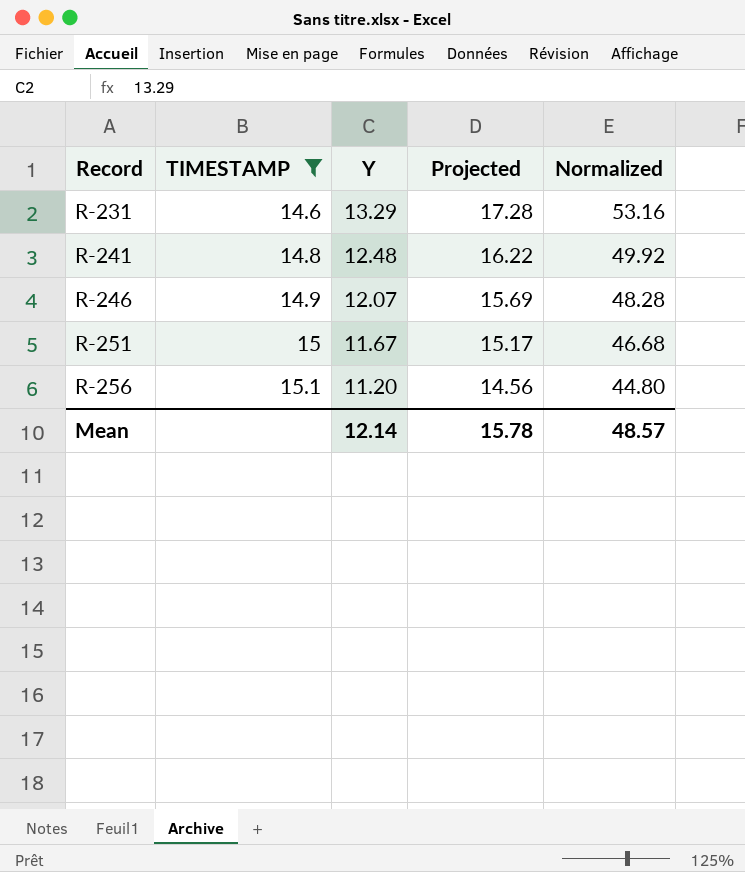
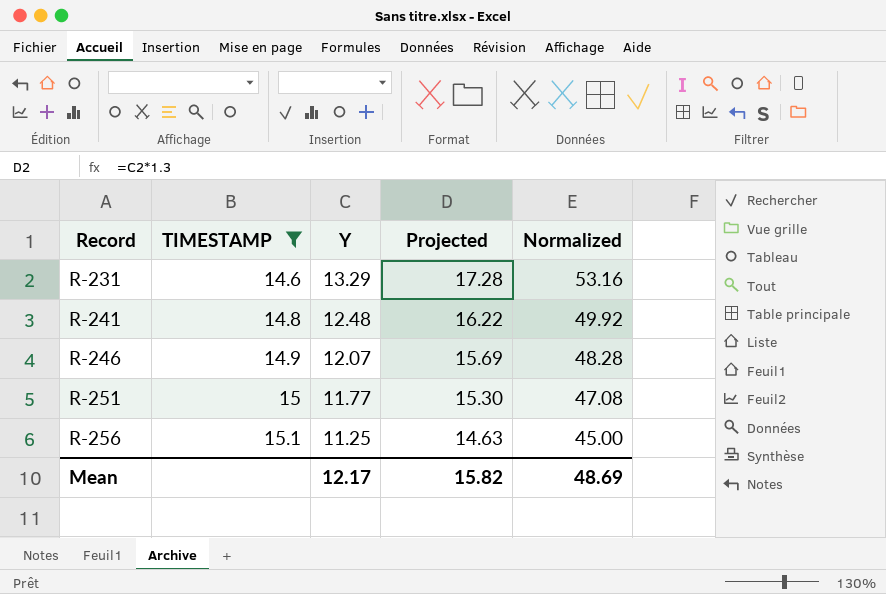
R-251 | Y: 11.67 -> 11.77
R-251 | Projected: 15.17 -> 15.30
R-251 | Normalized: 46.68 -> 47.08
R-256 | Y: 11.20 -> 11.25
R-256 | Projected: 14.56 -> 14.63
R-256 | Normalized: 44.80 -> 45.00
Mean | Y: 12.14 -> 12.17
Mean | Projected: 15.78 -> 15.82
Mean | Normalized: 48.57 -> 48.69

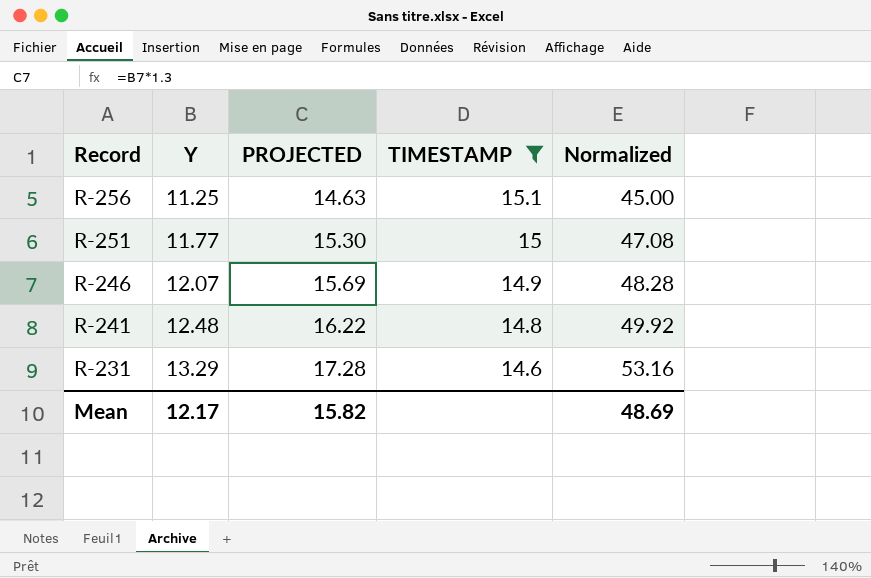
row order: Record ascending -> Record descending
column name: Projected -> PROJECTED
column TIMESTAMP | position: 2 -> 4

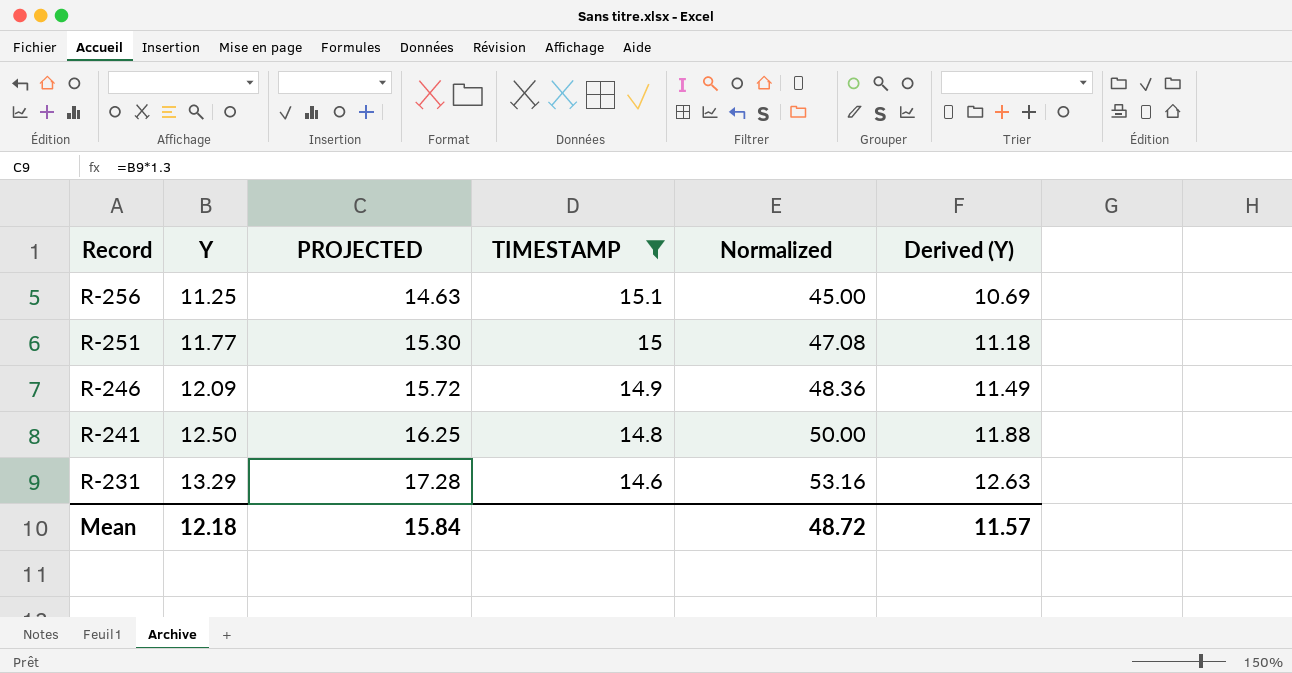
column Derived (Y) | formula: none -> [Y] * 0.95
R-246 | Y: 12.07 -> 12.09
R-246 | PROJECTED: 15.69 -> 15.72
R-246 | Normalized: 48.28 -> 48.36
R-241 | Y: 12.48 -> 12.50
R-241 | PROJECTED: 16.22 -> 16.25
R-241 | Normalized: 49.92 -> 50.00
Mean | Y: 12.17 -> 12.18
Mean | PROJECTED: 15.82 -> 15.84
Mean | Normalized: 48.69 -> 48.72

